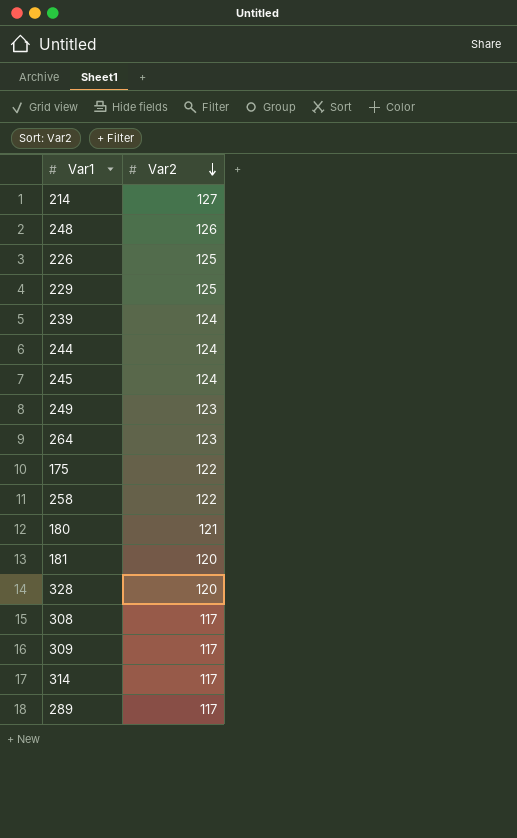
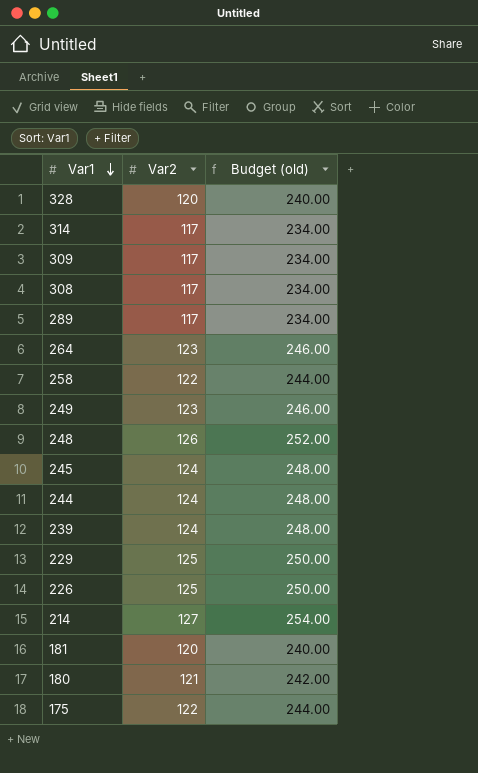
row order: Var2 descending -> Var1 descending
column Budget (old) | formula: none -> [Var2] * 2

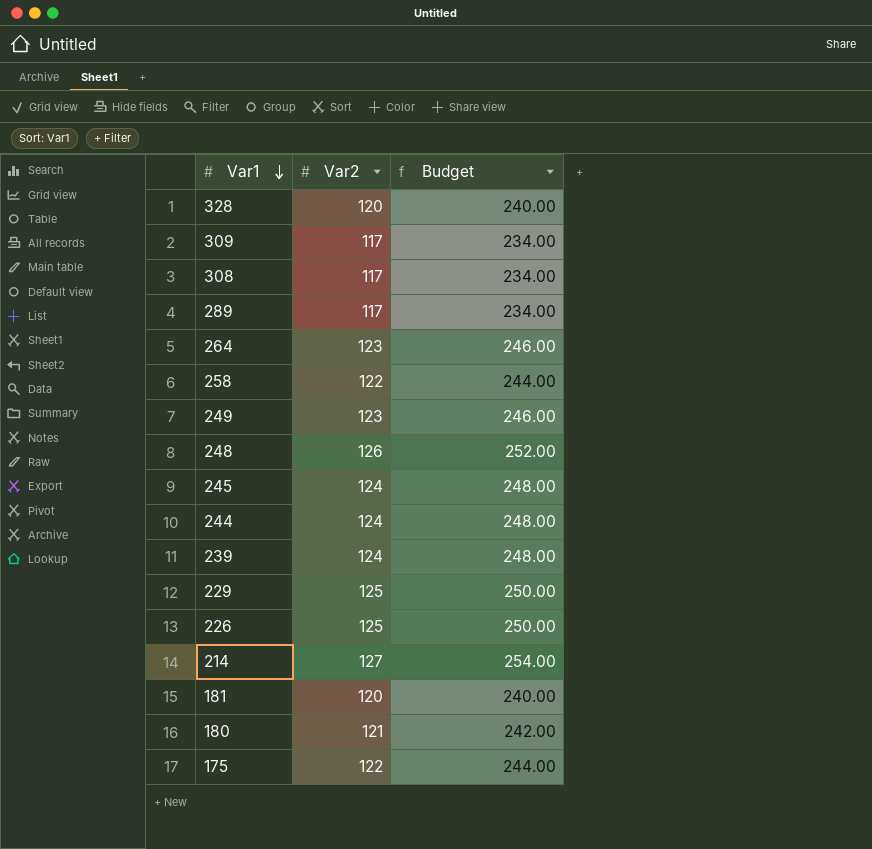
column name: Budget (old) -> Budget
row 314: 117 | 234.00 -> none

